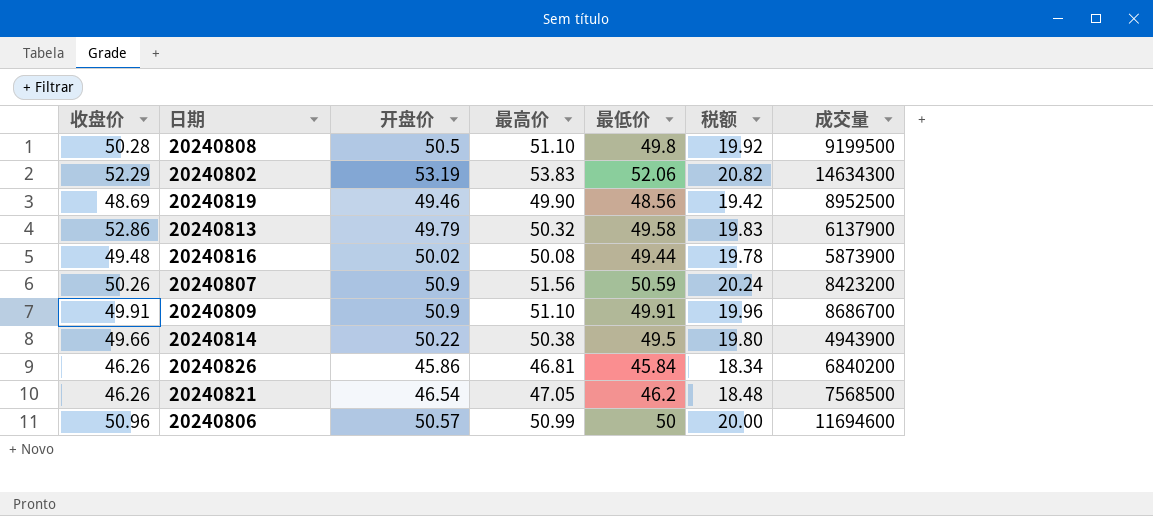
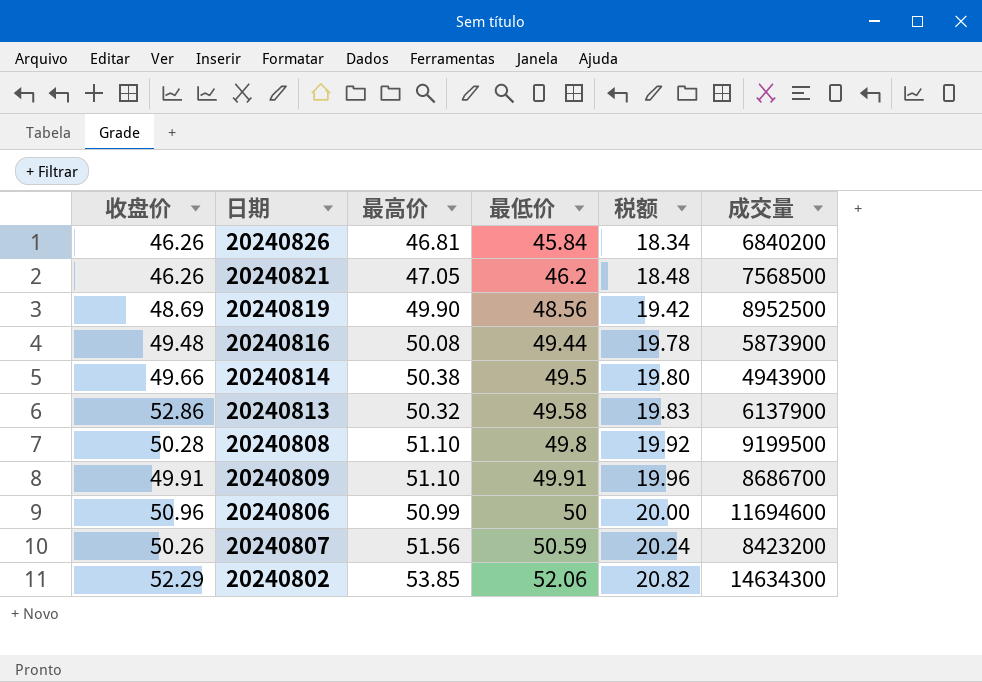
row order: none -> 最低价 ascending
column 开盘价 | position: 3 -> none
20240802 | 最高价: 53.83 -> 53.85

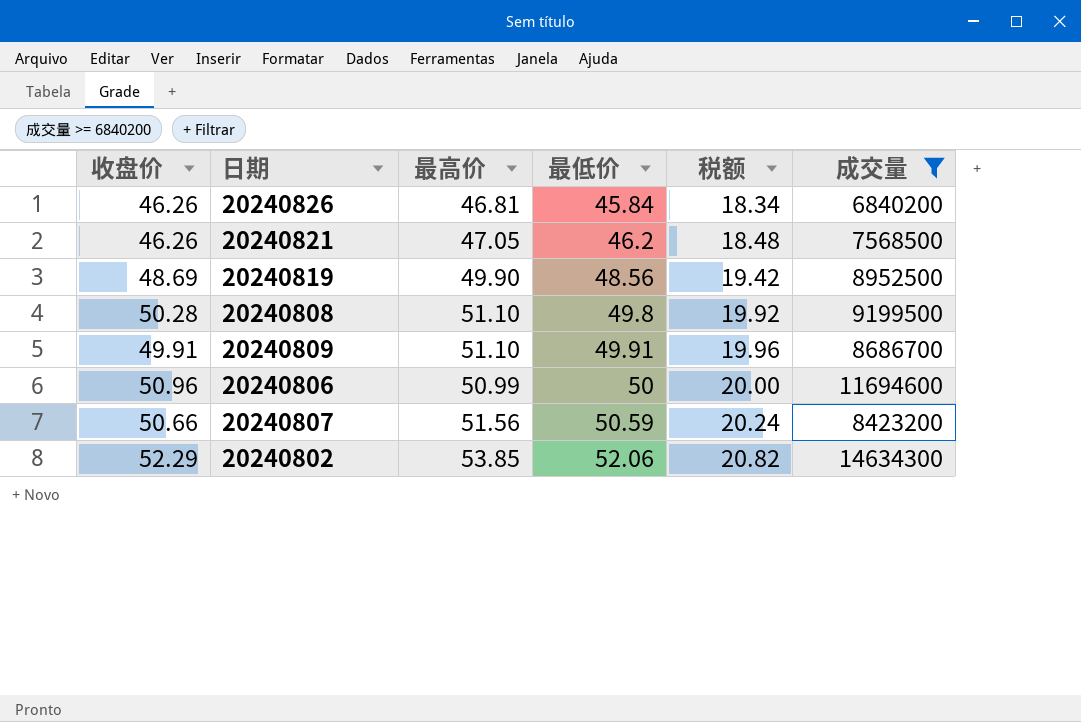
filter: none -> 成交量 >= 6840200
20240807 | 收盘价: 50.26 -> 50.66

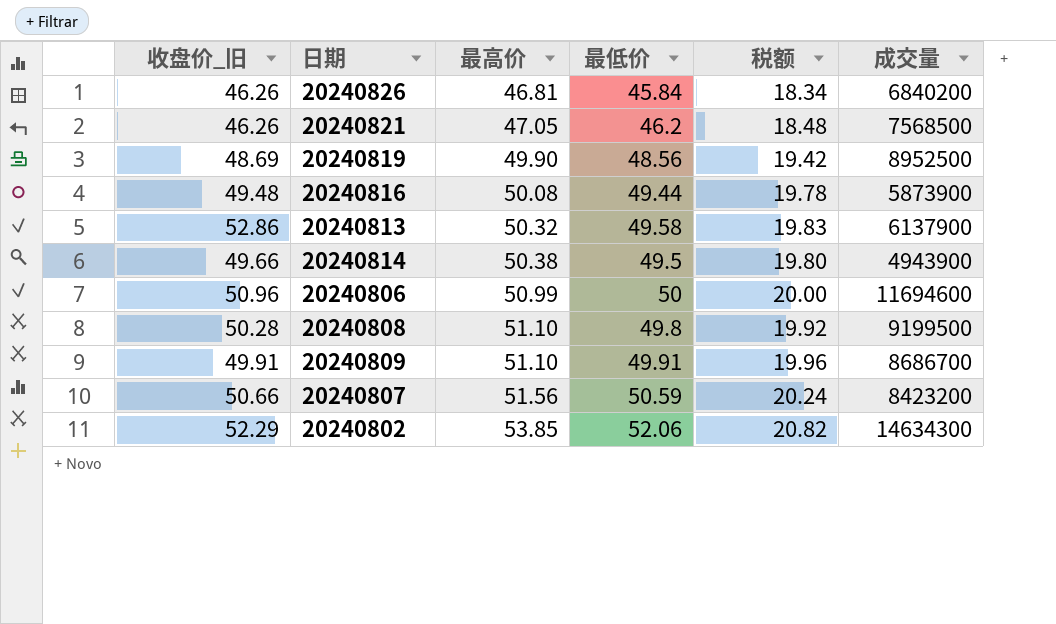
filter: 成交量 >= 6840200 -> none
row order: 最低价 ascending -> 最高价 ascending
column name: 收盘价 -> 收盘价_旧

